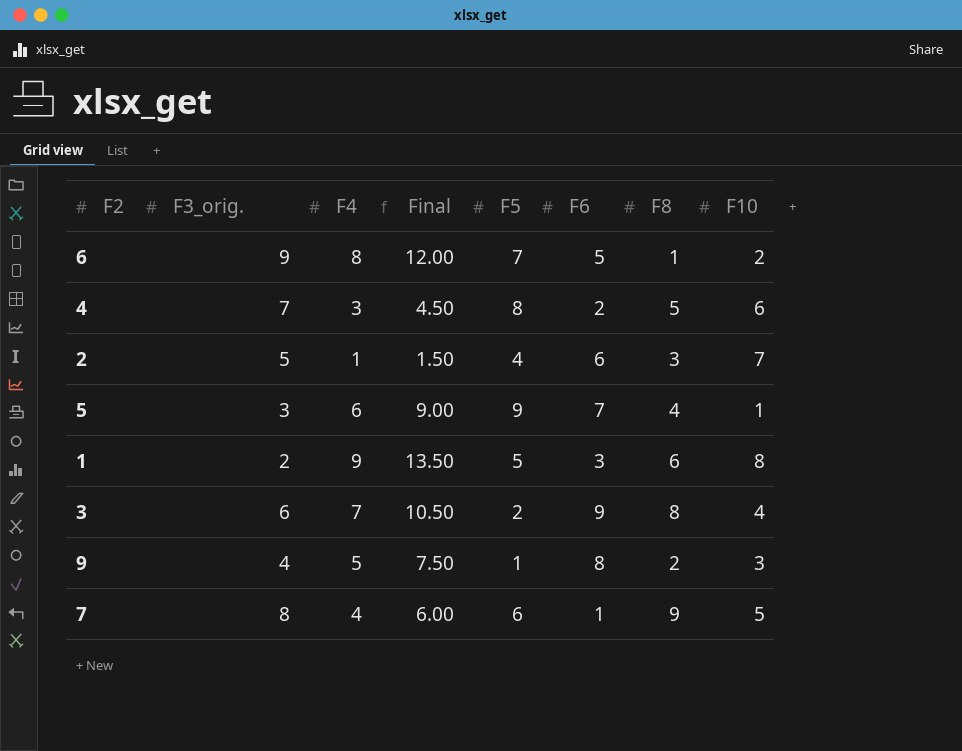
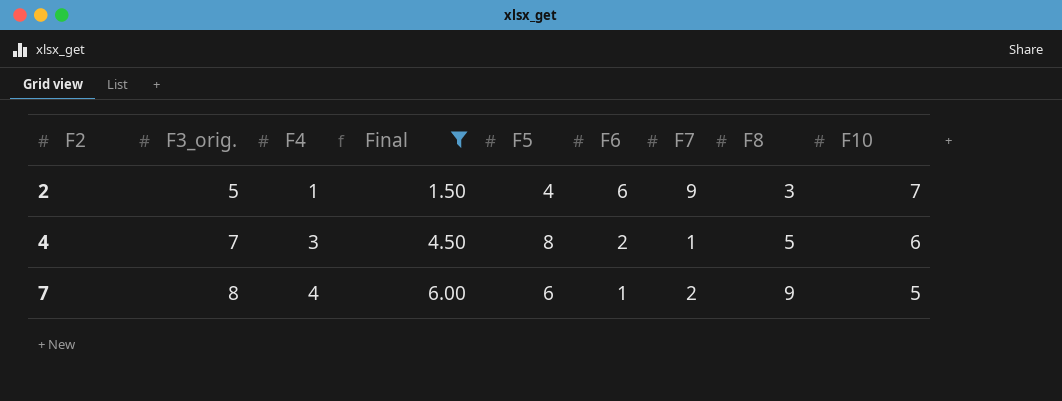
filter: none -> Final <= 6.00
row order: none -> F2 ascending
column F7 | position: none -> 7

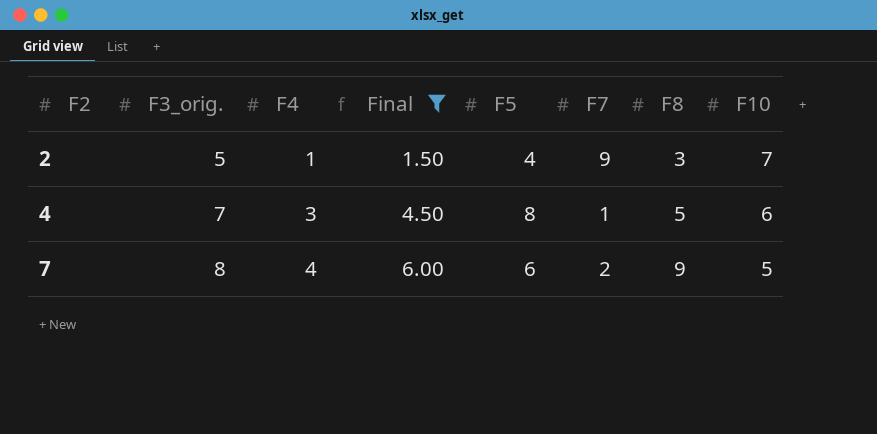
column F6 | position: 6 -> none

